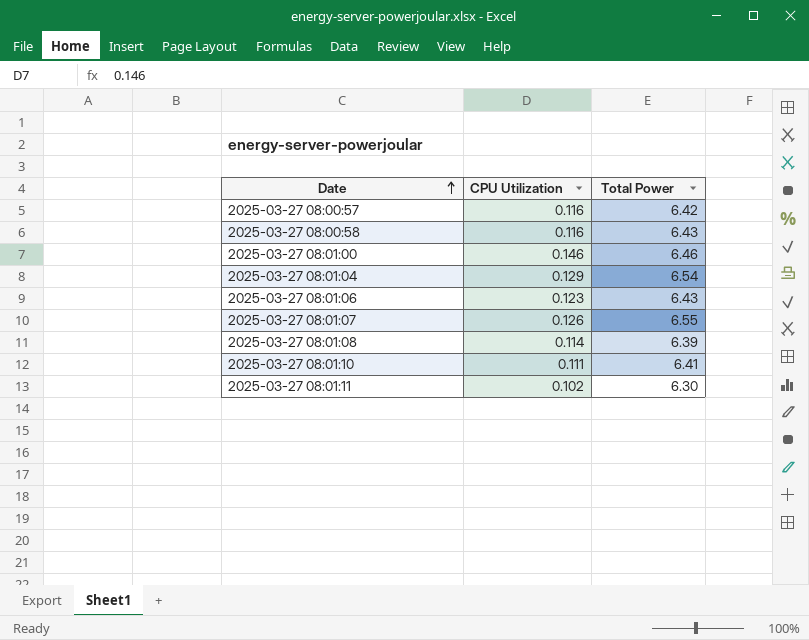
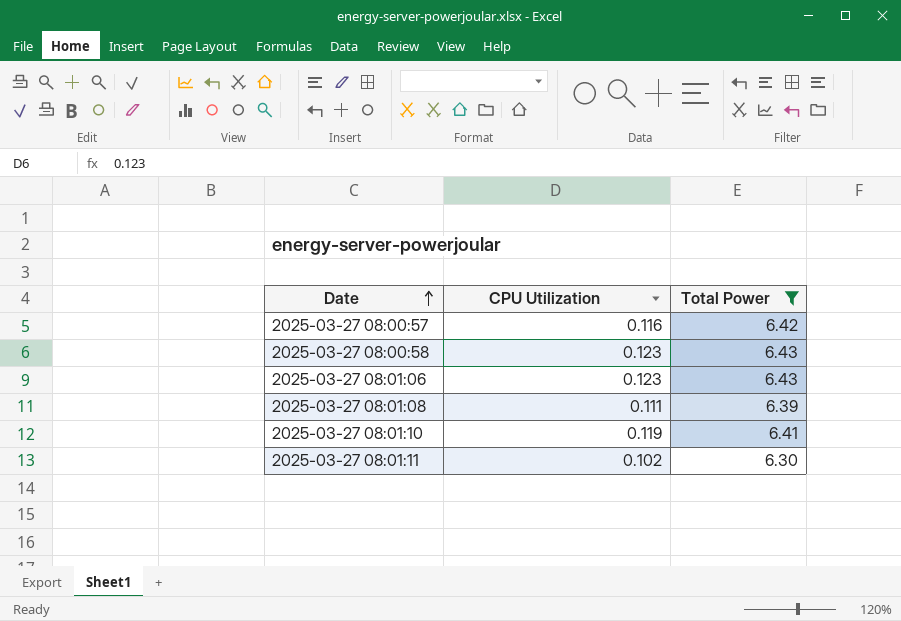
filter: none -> Total Power <= 6.43
2025-03-27 08:00:58 | CPU Utilization: 0.116 -> 0.123
2025-03-27 08:01:08 | CPU Utilization: 0.114 -> 0.111
2025-03-27 08:01:10 | CPU Utilization: 0.111 -> 0.119

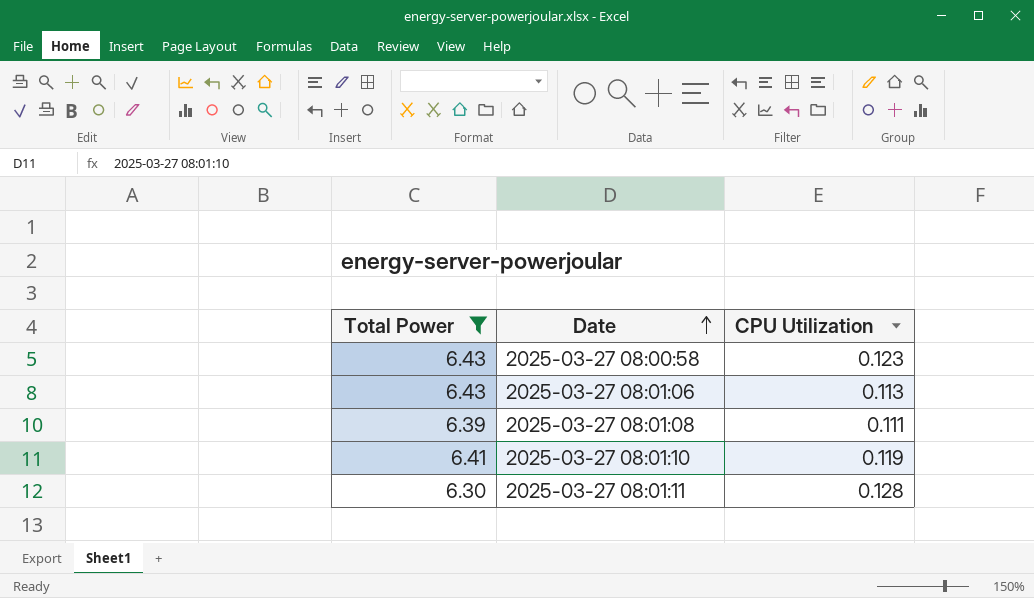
column Total Power | position: 3 -> 1
row 2025-03-27 08:00:57: 0.116 | 6.42 -> none
2025-03-27 08:01:06 | CPU Utilization: 0.123 -> 0.113
2025-03-27 08:01:11 | CPU Utilization: 0.102 -> 0.128

